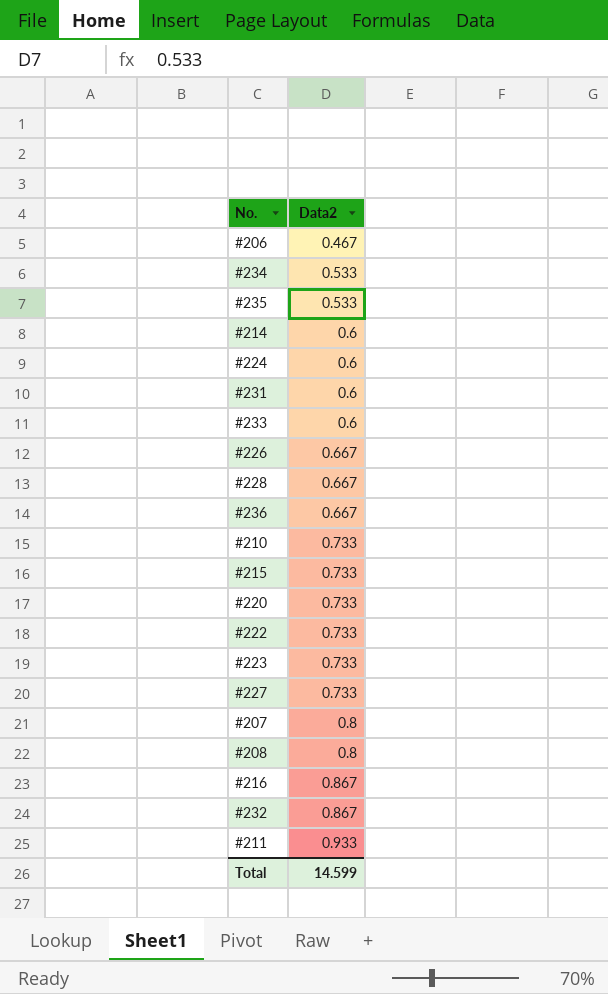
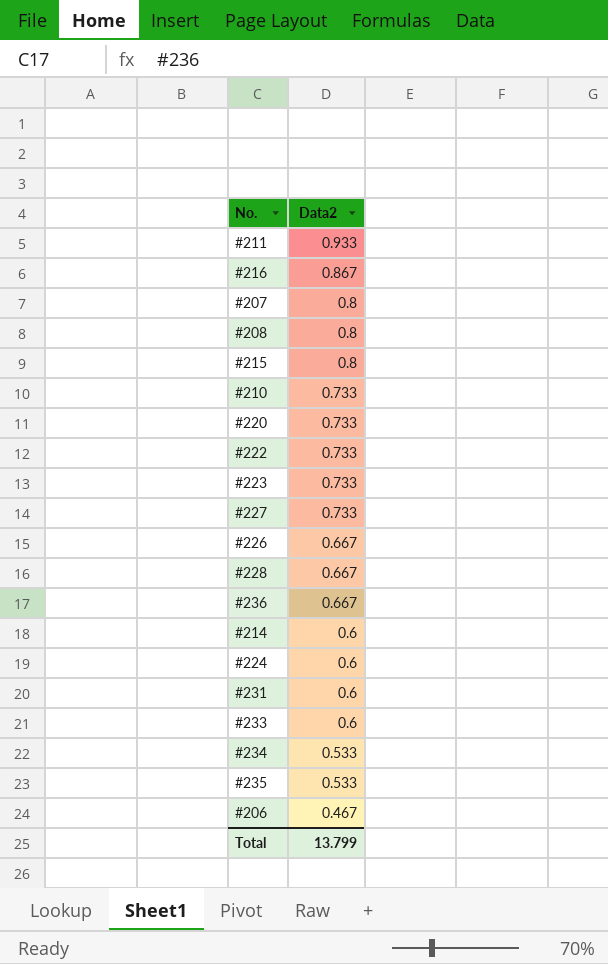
row order: Data2 ascending -> Data2 descending
row #232: 0.867 -> none
#215 | Data2: 0.733 -> 0.8
Total | Data2: 14.599 -> 13.799

